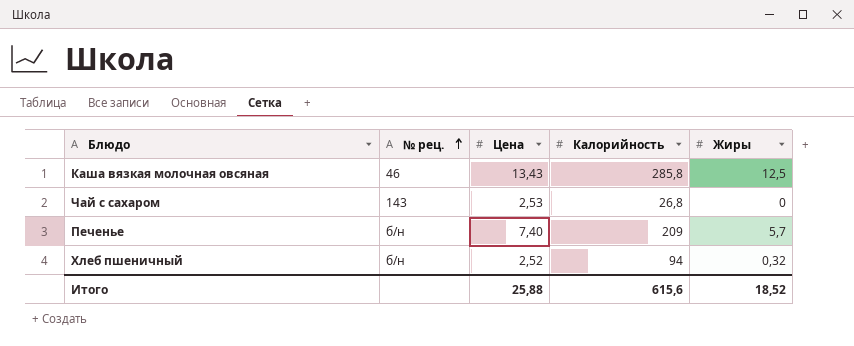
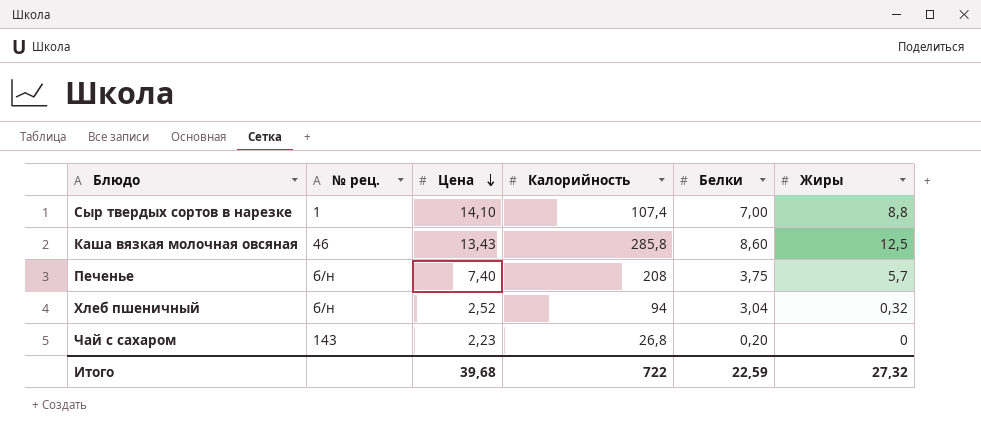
row order: № рец. ascending -> Цена descending
column Белки | position: none -> 5
row Сыр твердых сортов в нарезке: none -> 1 | 14,10 | 107,4 | 7,00 | 8,8
Печенье | Калорийность: 209 -> 208
Чай с сахаром | Цена: 2,53 -> 2,23
Итого | Цена: 25,88 -> 39,68
Итого | Калорийность: 615,6 -> 722
Итого | Жиры: 18,52 -> 27,32

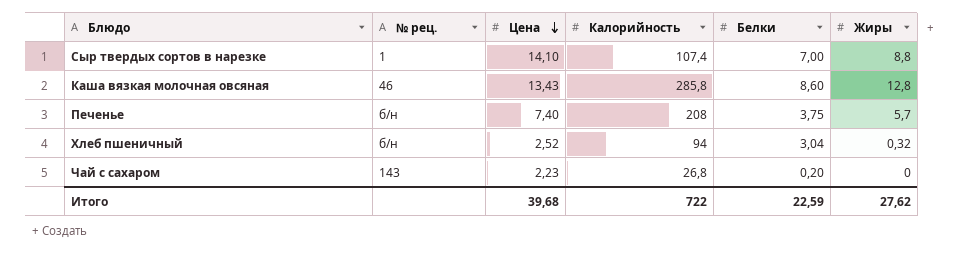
Каша вязкая молочная овсяная | Жиры: 12,5 -> 12,8
Итого | Жиры: 27,32 -> 27,62

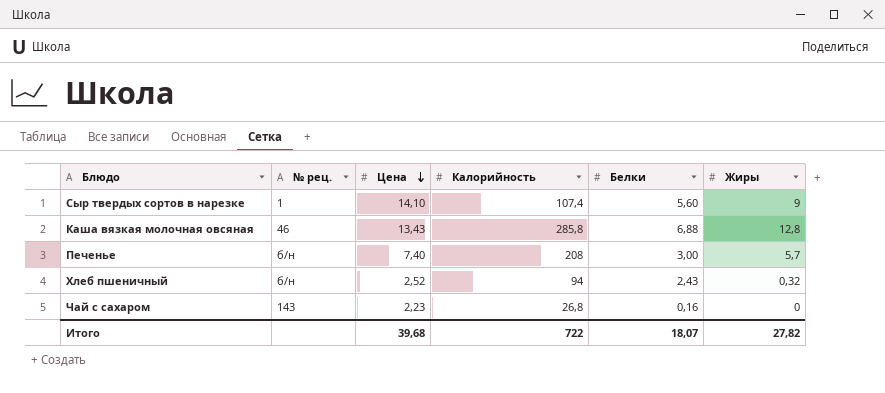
Сыр твердых сортов в нарезке | Белки: 7,00 -> 5,60
Сыр твердых сортов в нарезке | Жиры: 8,8 -> 9
Каша вязкая молочная овсяная | Белки: 8,60 -> 6,88
Печенье | Белки: 3,75 -> 3,00
Хлеб пшеничный | Белки: 3,04 -> 2,43
Чай с сахаром | Белки: 0,20 -> 0,16
Итого | Белки: 22,59 -> 18,07
Итого | Жиры: 27,62 -> 27,82

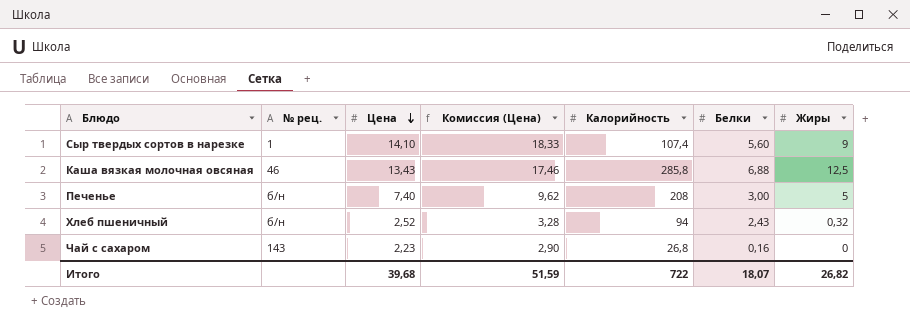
column Комиссия (Цена) | formula: none -> [Цена] * 1,3
Каша вязкая молочная овсяная | Жиры: 12,8 -> 12,5
Печенье | Жиры: 5,7 -> 5
Итого | Жиры: 27,82 -> 26,82

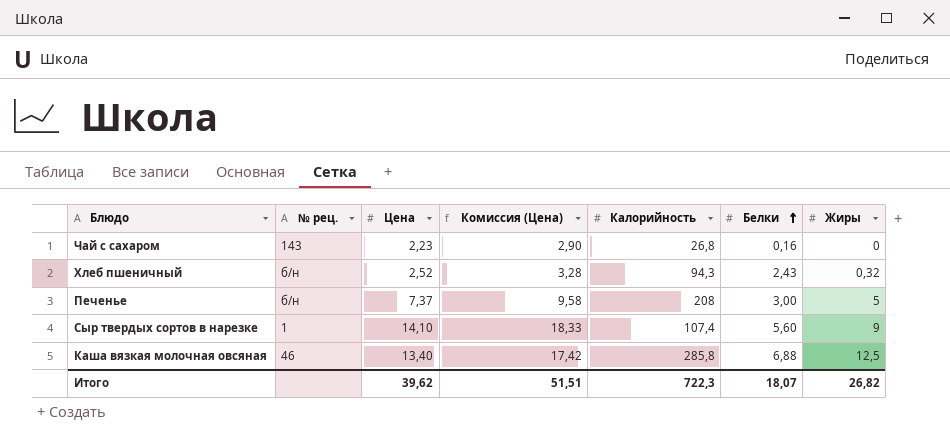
row order: Цена descending -> Белки ascending
Хлеб пшеничный | Калорийность: 94 -> 94,3
Печенье | Цена: 7,40 -> 7,37
Печенье | Комиссия (Цена): 9,62 -> 9,58
Каша вязкая молочная овсяная | Цена: 13,43 -> 13,40
Каша вязкая молочная овсяная | Комиссия (Цена): 17,46 -> 17,42
Итого | Цена: 39,68 -> 39,62
Итого | Комиссия (Цена): 51,59 -> 51,51
Итого | Калорийность: 722 -> 722,3

